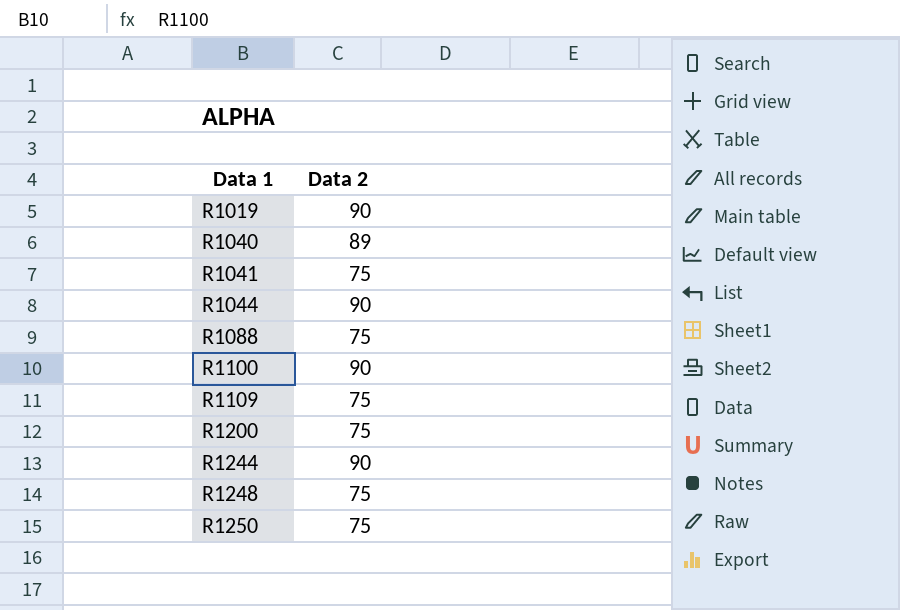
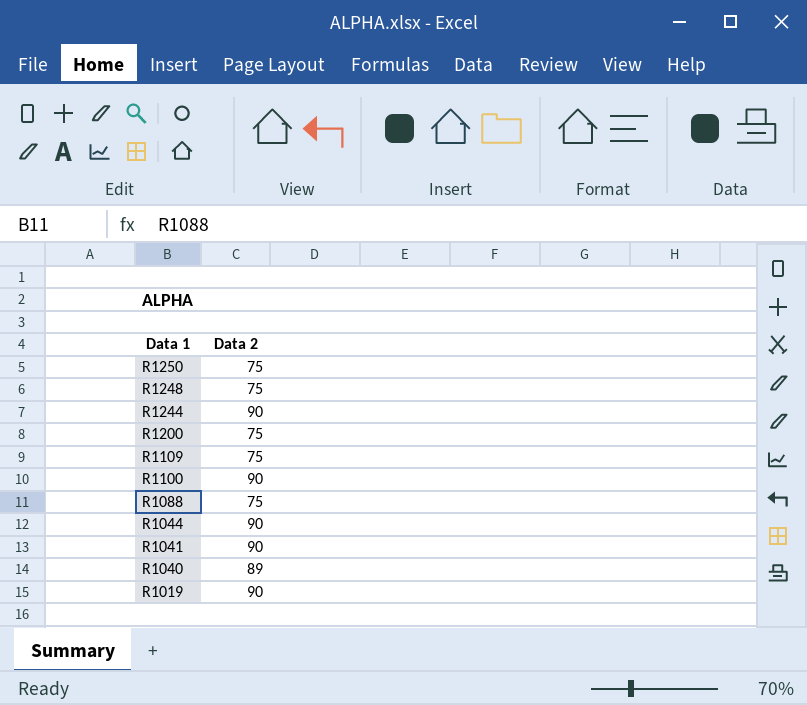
row order: Data 1 ascending -> Data 1 descending
R1041 | Data 2: 75 -> 90

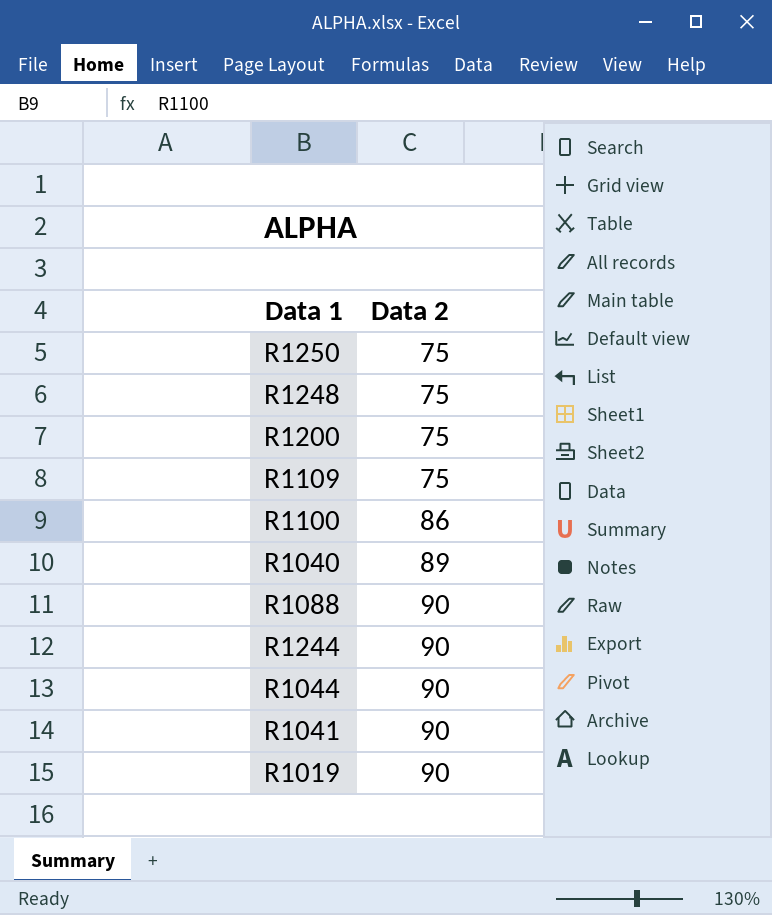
row order: Data 1 descending -> Data 2 ascending
R1100 | Data 2: 90 -> 86
R1088 | Data 2: 75 -> 90

